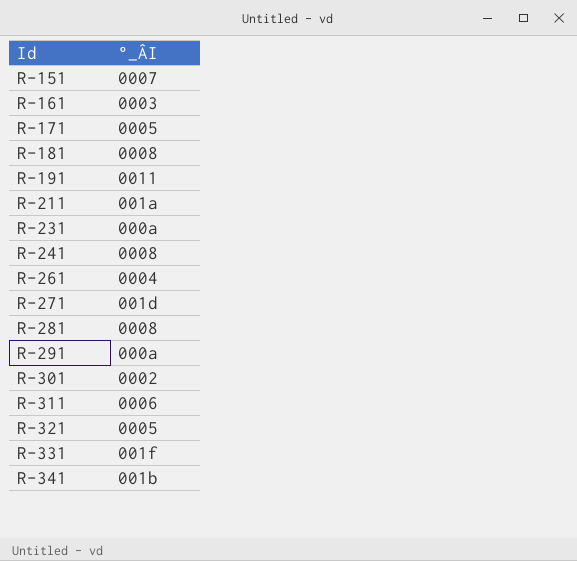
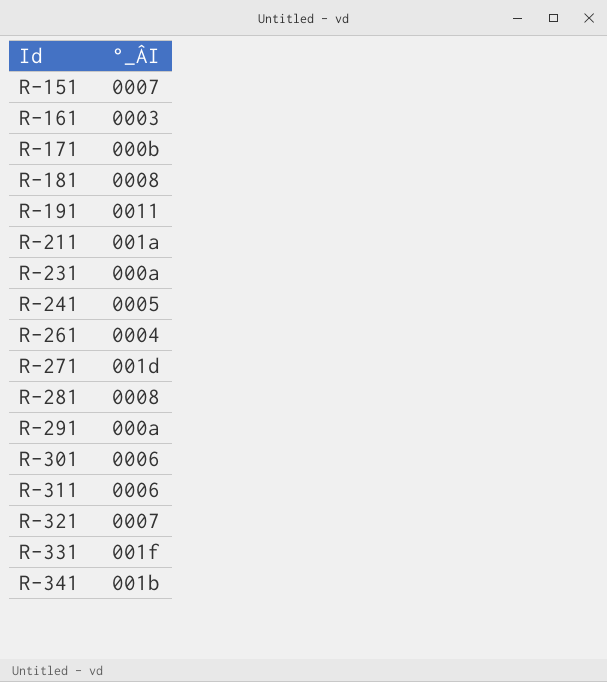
R-171 | °_ÂI: 0005 -> 000b
R-241 | °_ÂI: 0008 -> 0005
R-301 | °_ÂI: 0002 -> 0006
R-321 | °_ÂI: 0005 -> 0007

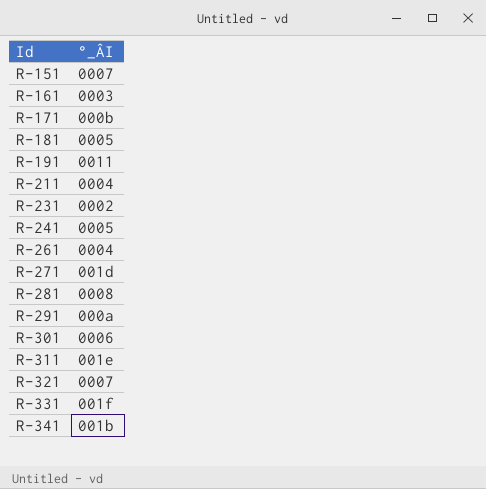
R-181 | °_ÂI: 0008 -> 0005
R-211 | °_ÂI: 001a -> 0004
R-231 | °_ÂI: 000a -> 0002
R-311 | °_ÂI: 0006 -> 001e

